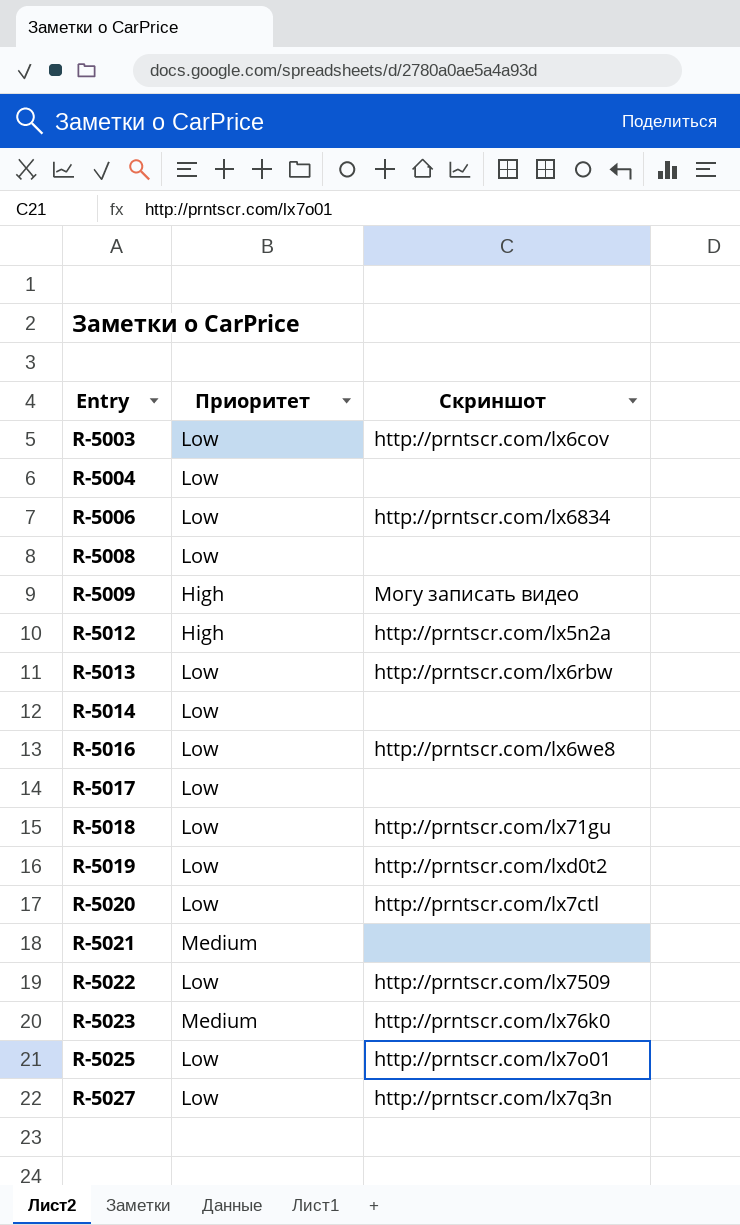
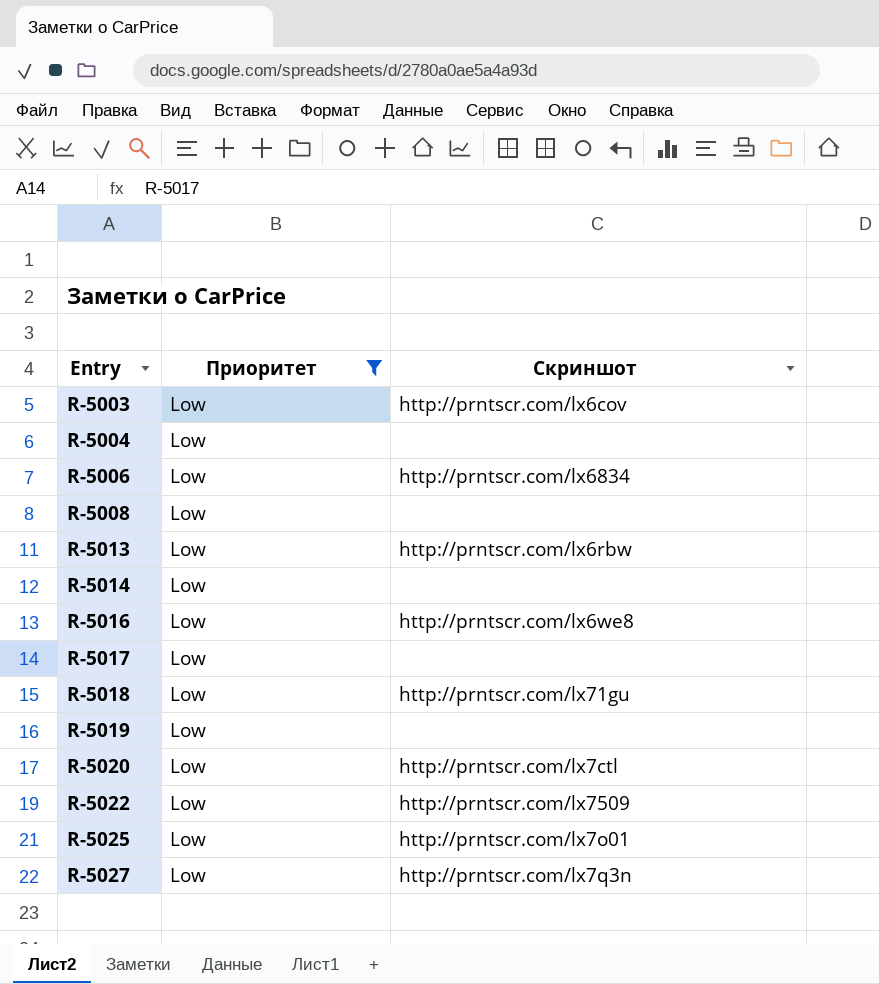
filter: none -> Приоритет = Low
R-5019 | Cкриншот: http://prntscr.com/lxd0t2 -> none

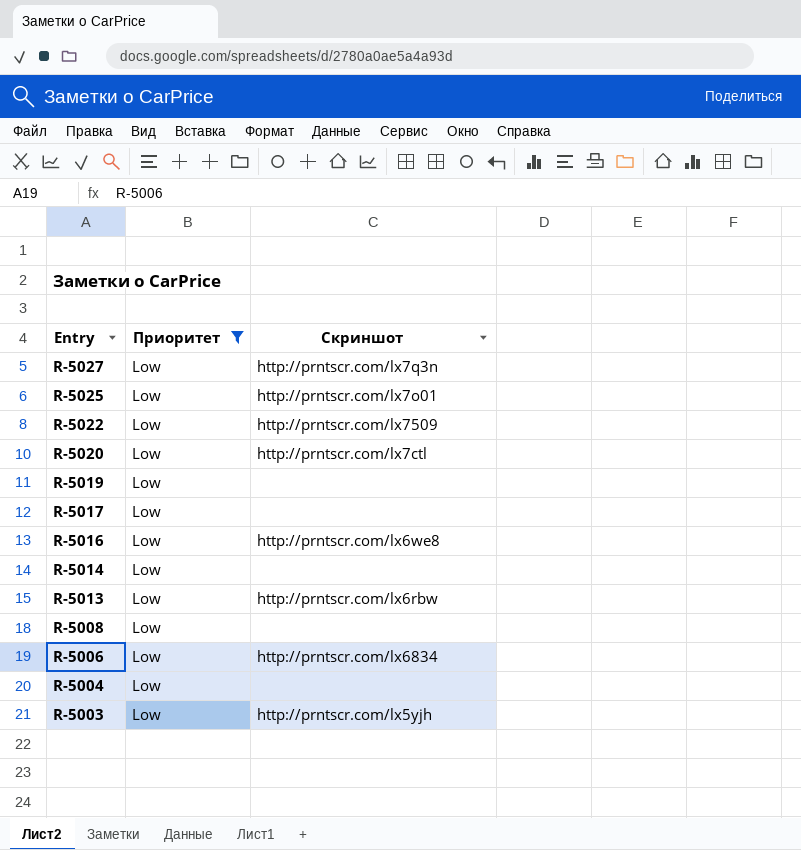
row order: Entry ascending -> Entry descending
row R-5018: Low | http://prntscr.com/lx71gu -> none
R-5003 | Cкриншот: http://prntscr.com/lx6cov -> http://prntscr.com/lx5yjh

